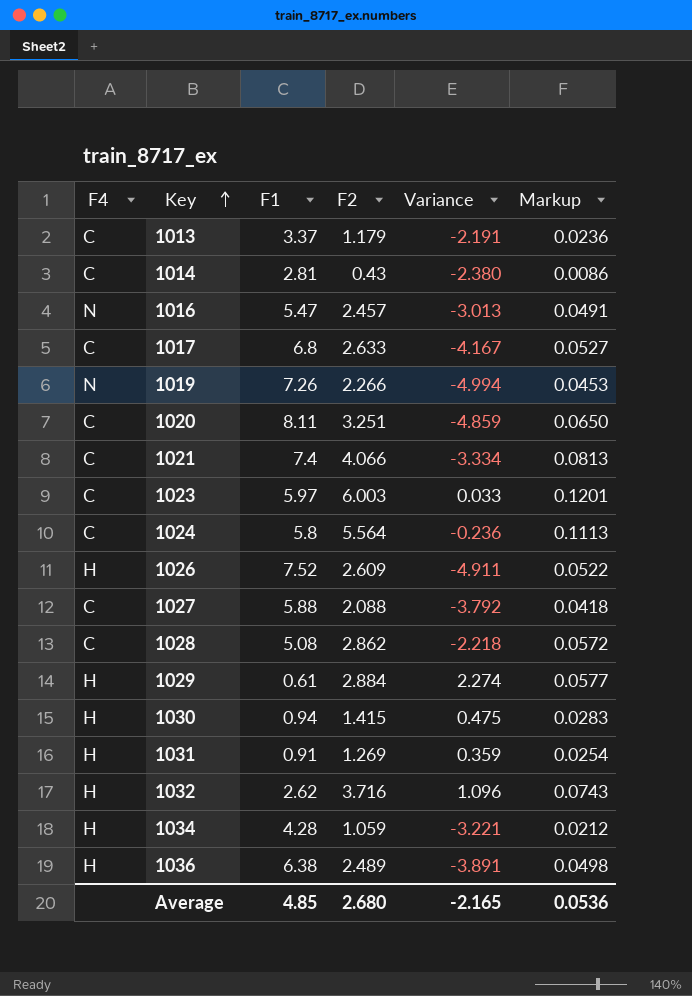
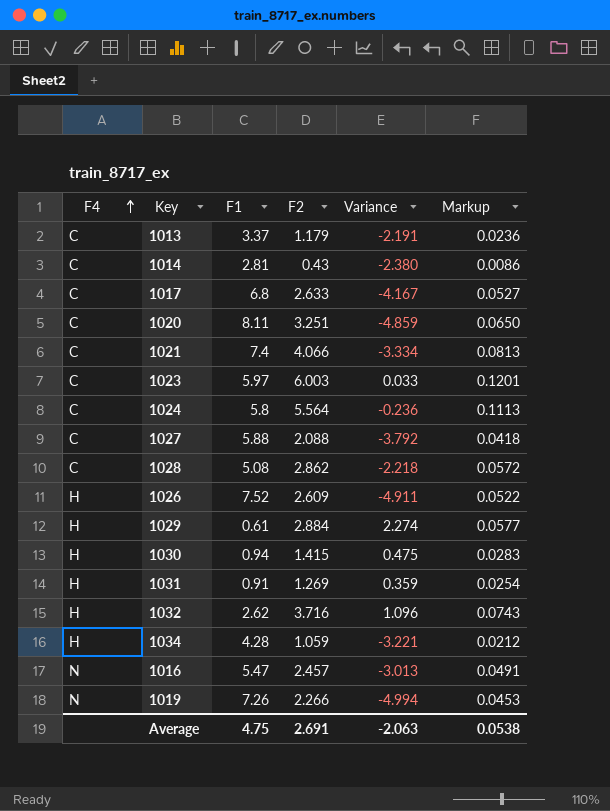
row order: Key ascending -> F4 ascending
row 1036: H | 6.38 | 2.489 | -3.891 | 0.0498 -> none
Average | F1: 4.85 -> 4.75
Average | F2: 2.680 -> 2.691
Average | Variance: -2.165 -> -2.063
Average | Markup: 0.0536 -> 0.0538

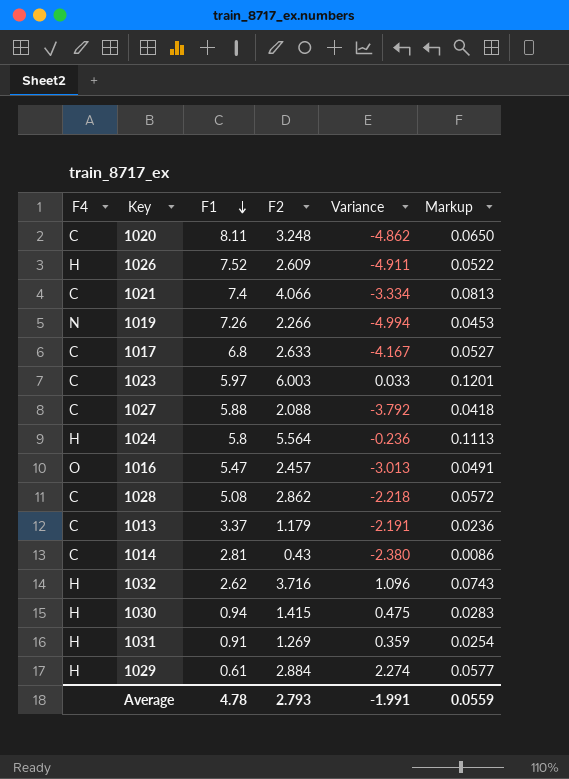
row order: F4 ascending -> F1 descending
row 1034: H | 4.28 | 1.059 | -3.221 | 0.0212 -> none
1020 | F2: 3.251 -> 3.248
1020 | Variance: -4.859 -> -4.862
1024 | F4: C -> H
1016 | F4: N -> O
Average | F1: 4.75 -> 4.78
Average | F2: 2.691 -> 2.793
Average | Variance: -2.063 -> -1.991
Average | Markup: 0.0538 -> 0.0559

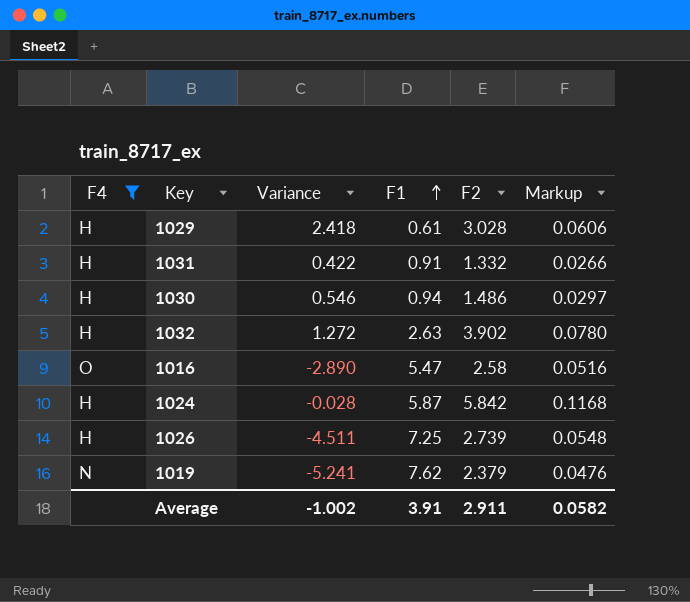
filter: none -> F4 != C
row order: F1 descending -> F1 ascending
column Variance | position: 5 -> 3
1029 | Variance: 2.274 -> 2.418
1029 | F2: 2.884 -> 3.028
1029 | Markup: 0.0577 -> 0.0606
1031 | Variance: 0.359 -> 0.422
1031 | F2: 1.269 -> 1.332
1031 | Markup: 0.0254 -> 0.0266
1030 | Variance: 0.475 -> 0.546
1030 | F2: 1.415 -> 1.486
1030 | Markup: 0.0283 -> 0.0297
1032 | Variance: 1.096 -> 1.272
1032 | F1: 2.62 -> 2.63
1032 | F2: 3.716 -> 3.902
1032 | Markup: 0.0743 -> 0.0780
1016 | Variance: -3.013 -> -2.890
1016 | F2: 2.457 -> 2.58
1016 | Markup: 0.0491 -> 0.0516
1024 | Variance: -0.236 -> -0.028
1024 | F1: 5.8 -> 5.87
1024 | F2: 5.564 -> 5.842
1024 | Markup: 0.1113 -> 0.1168
1026 | Variance: -4.911 -> -4.511
1026 | F1: 7.52 -> 7.25
1026 | F2: 2.609 -> 2.739
1026 | Markup: 0.0522 -> 0.0548
1019 | Variance: -4.994 -> -5.241
1019 | F1: 7.26 -> 7.62
1019 | F2: 2.266 -> 2.379
1019 | Markup: 0.0453 -> 0.0476
Average | Variance: -1.991 -> -1.002
Average | F1: 4.78 -> 3.91
Average | F2: 2.793 -> 2.911
Average | Markup: 0.0559 -> 0.0582

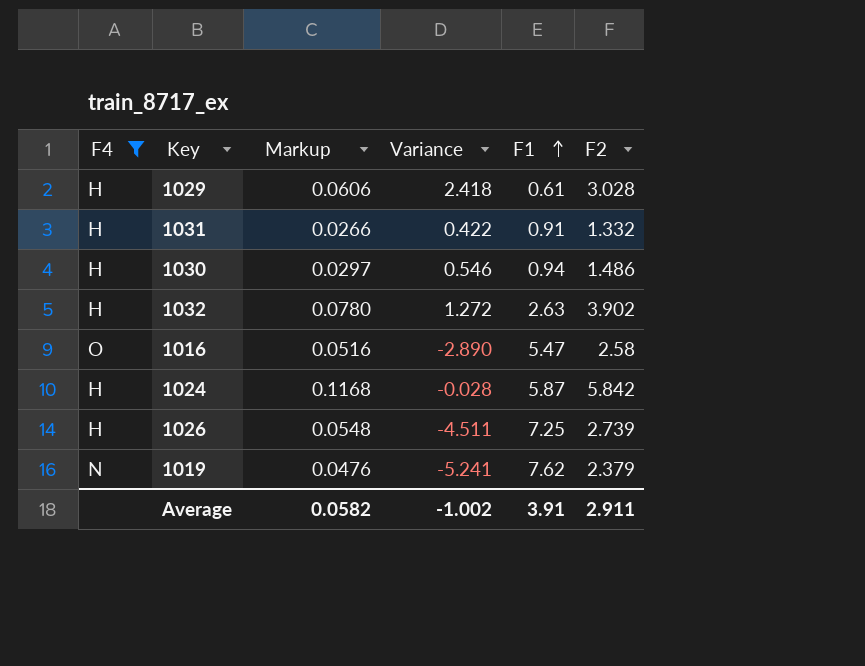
column Markup | position: 6 -> 3

